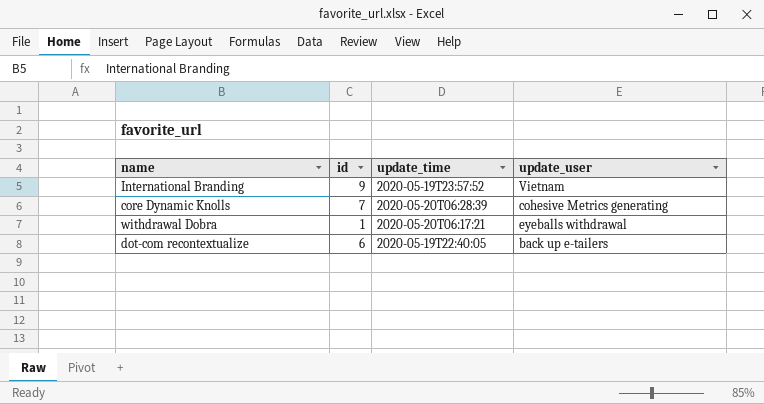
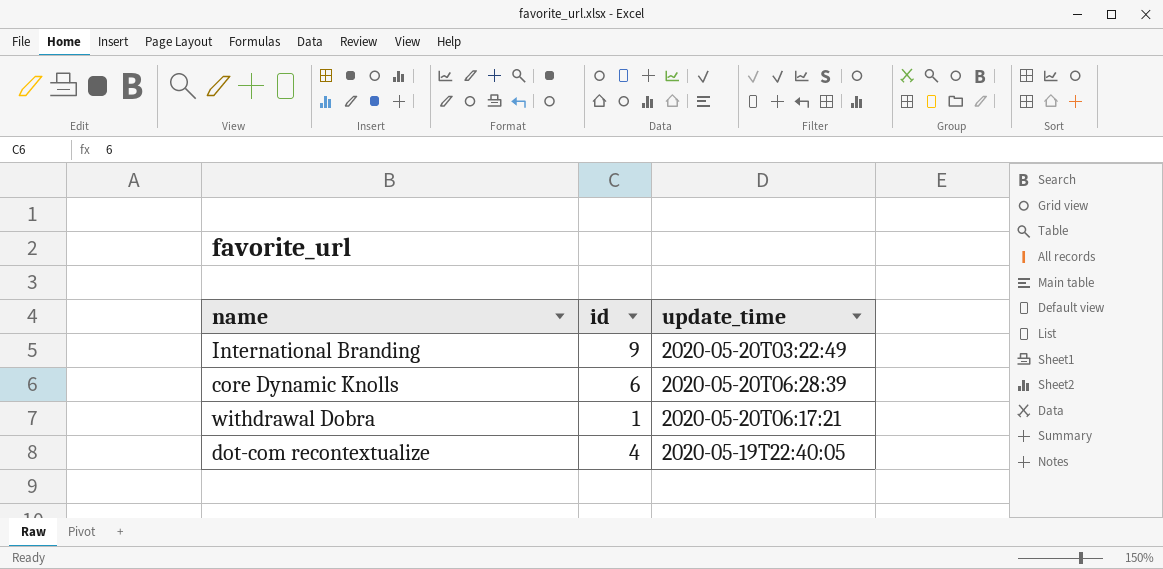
column update_user | position: 4 -> none
International Branding | update_time: 2020-05-19T23:57:52 -> 2020-05-20T03:22:49
core Dynamic Knolls | id: 7 -> 6
dot-com recontextualize | id: 6 -> 4

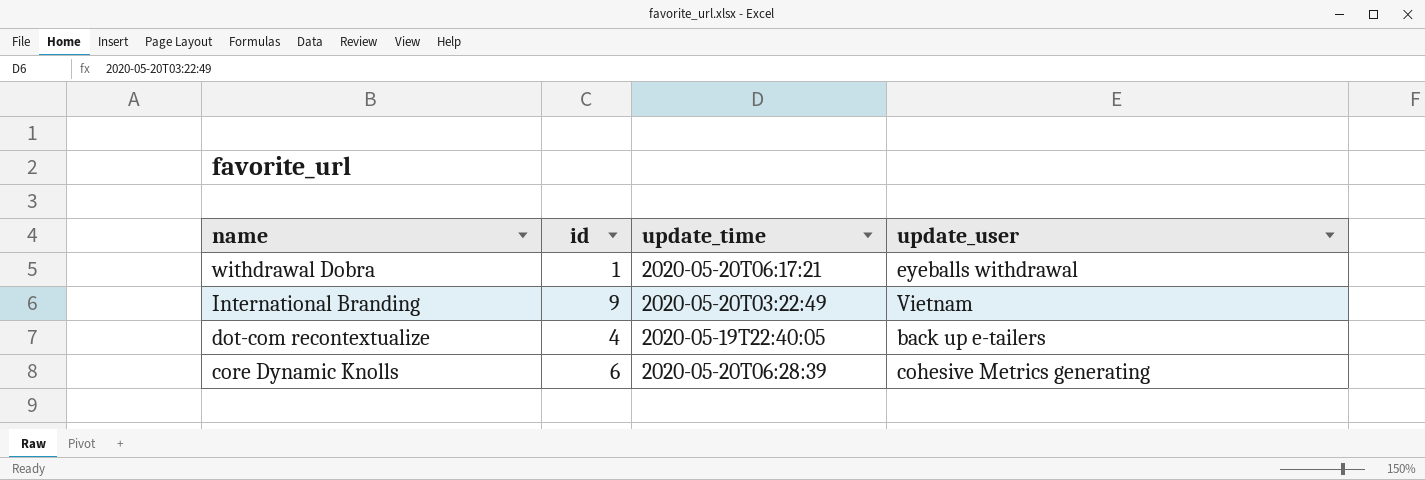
row order: none -> name descending
column update_user | position: none -> 4

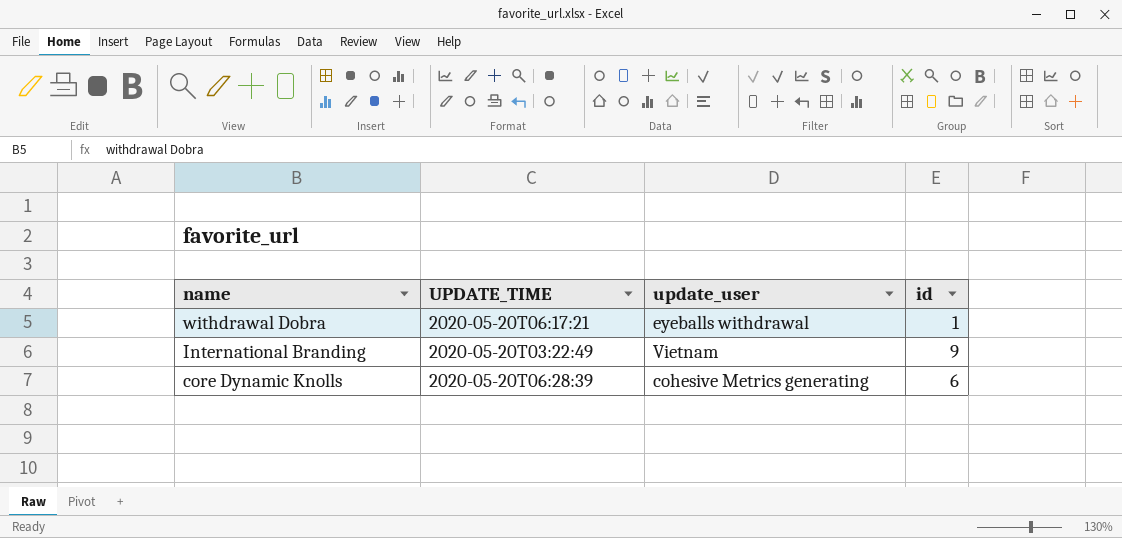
column name: update_time -> UPDATE_TIME
column id | position: 2 -> 4
row dot-com recontextualize: 4 | 2020-05-19T22:40:05 | back up e-tailers -> none

